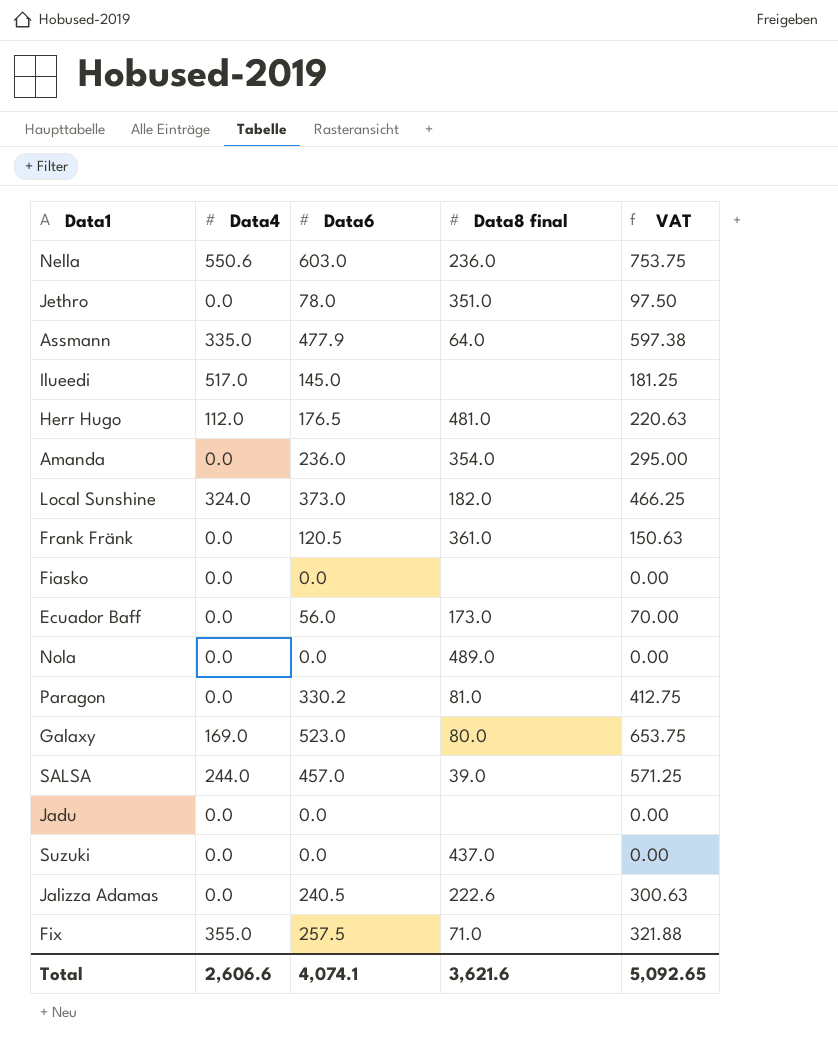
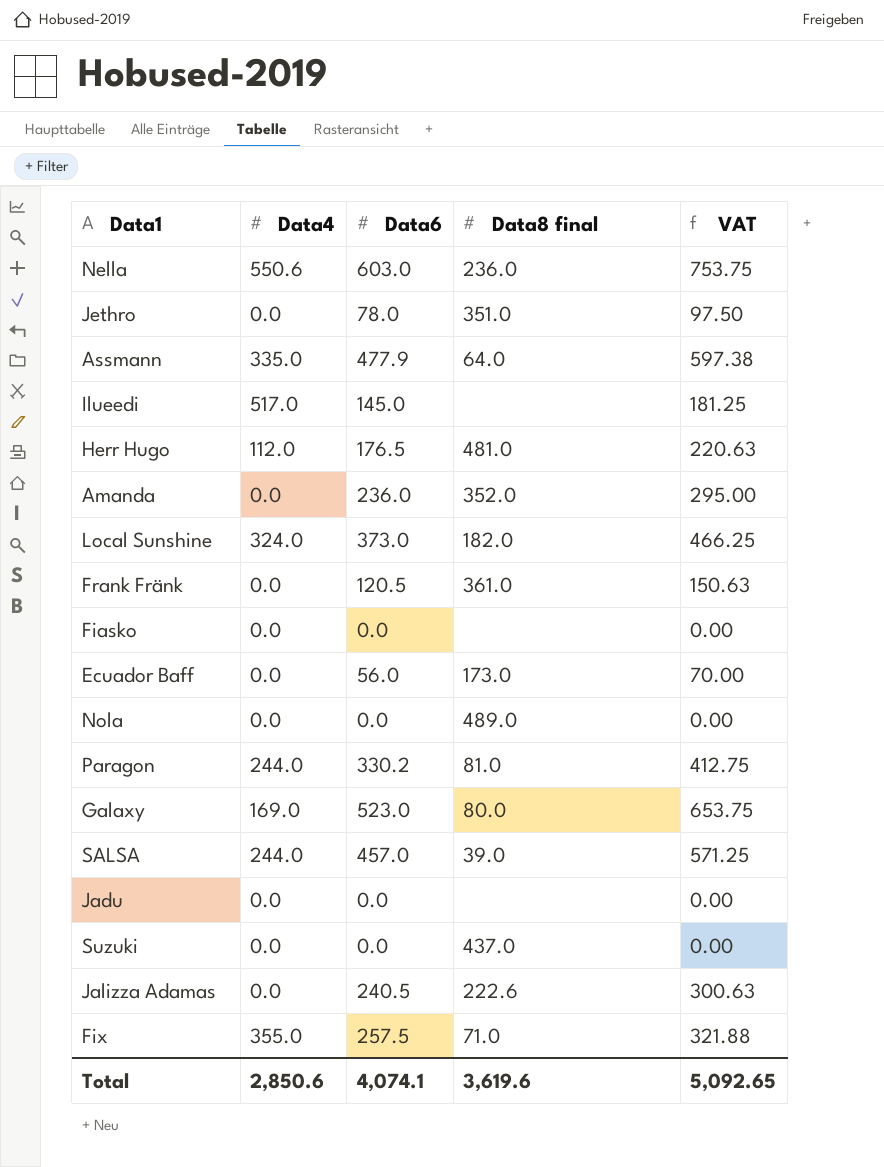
Amanda | Data8 final: 354.0 -> 352.0
Paragon | Data4: 0.0 -> 244.0
Total | Data4: 2,606.6 -> 2,850.6
Total | Data8 final: 3,621.6 -> 3,619.6

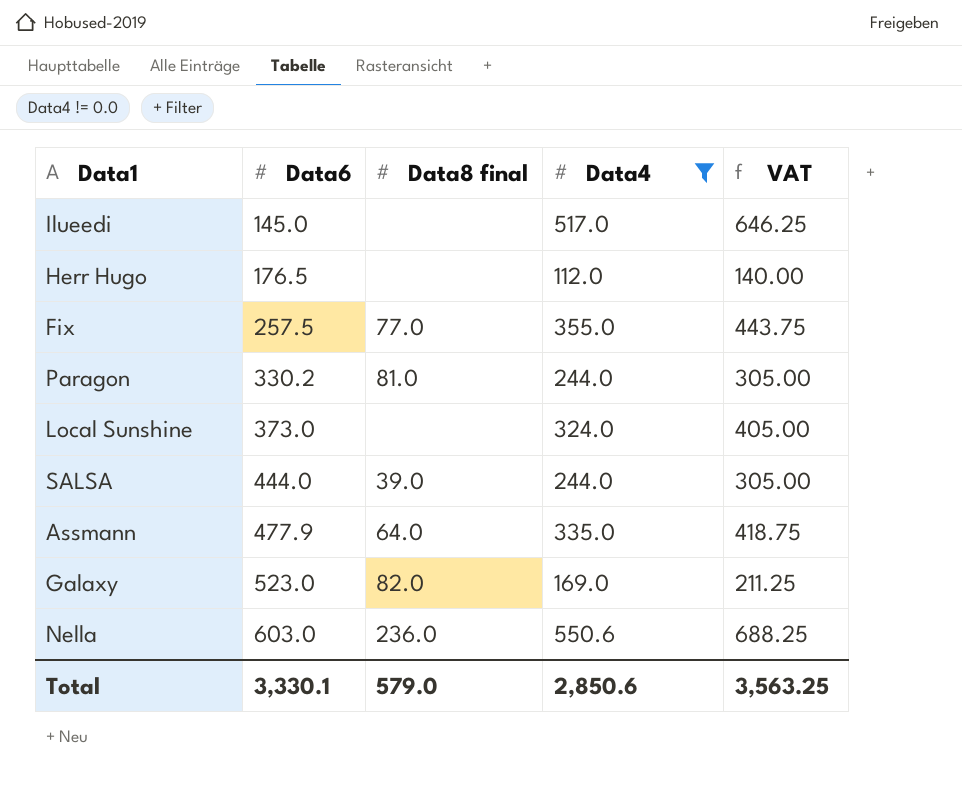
filter: none -> Data4 != 0.0
row order: none -> Data6 ascending
column Data4 | position: 2 -> 4
column VAT | formula: [Data6] * 1.25 -> [Data4] * 1.25
Herr Hugo | Data8 final: 481.0 -> none
Fix | Data8 final: 71.0 -> 77.0
Local Sunshine | Data8 final: 182.0 -> none
SALSA | Data6: 457.0 -> 444.0
Galaxy | Data8 final: 80.0 -> 82.0
Total | Data6: 4,074.1 -> 3,330.1
Total | Data8 final: 3,619.6 -> 579.0
Total | VAT: 5,092.65 -> 3,563.25

